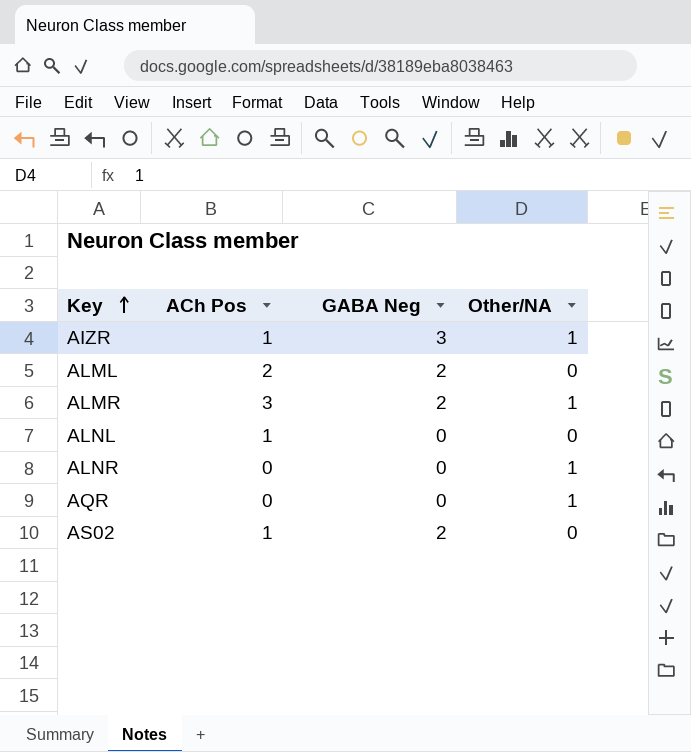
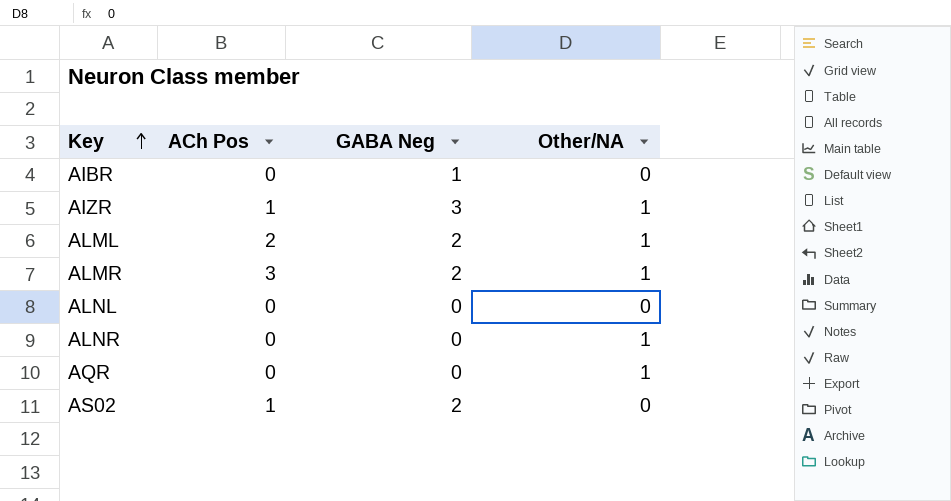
row AIBR: none -> 0 | 1 | 0
ALML | Other/NA: 0 -> 1
ALNL | ACh Pos: 1 -> 0

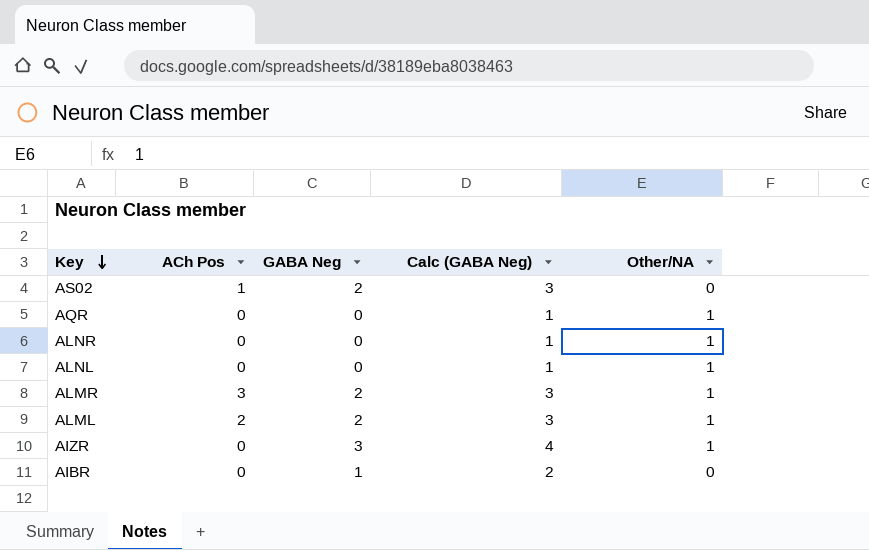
row order: Key ascending -> Key descending
column Calc (GABA Neg) | formula: none -> [GABA Neg] + 1
ALNL | Other/NA: 0 -> 1
AIZR | ACh Pos: 1 -> 0

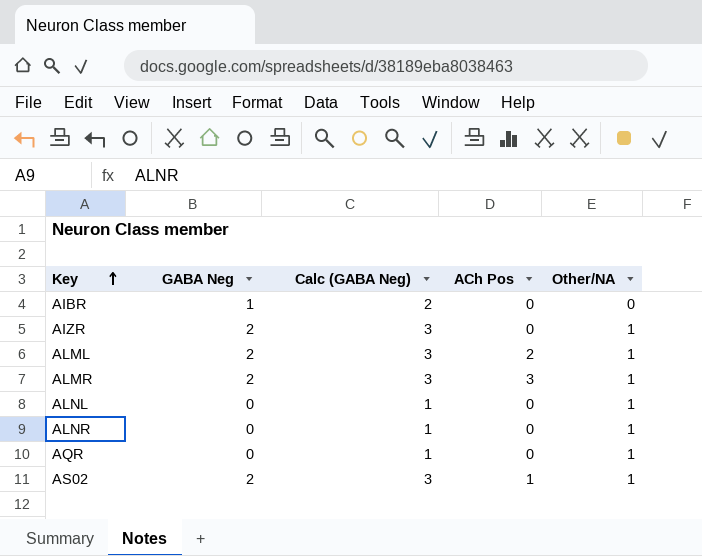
row order: Key descending -> Key ascending
column ACh Pos | position: 2 -> 4
AIZR | GABA Neg: 3 -> 2
AIZR | Calc (GABA Neg): 4 -> 3
AS02 | Other/NA: 0 -> 1

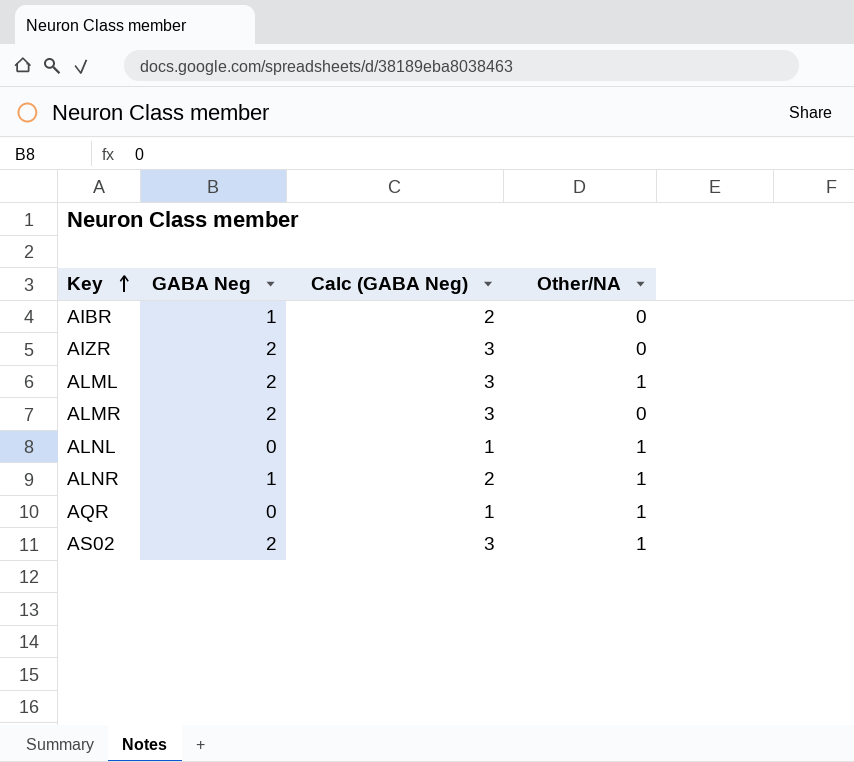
column ACh Pos | position: 4 -> none
AIZR | Other/NA: 1 -> 0
ALMR | Other/NA: 1 -> 0
ALNR | GABA Neg: 0 -> 1
ALNR | Calc (GABA Neg): 1 -> 2

